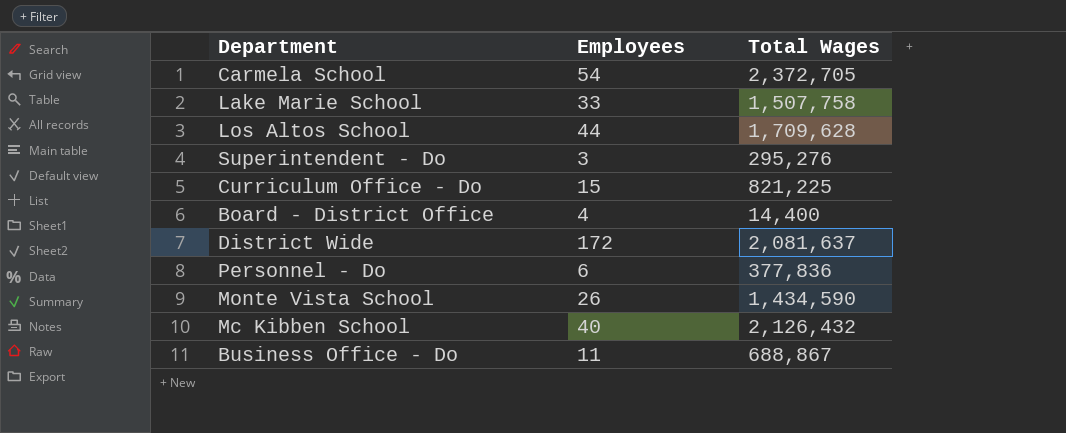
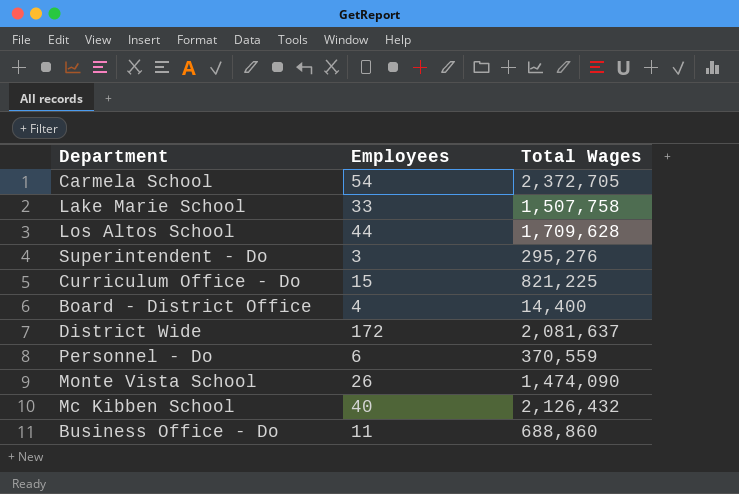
Personnel - Do | Total Wages: 377,836 -> 370,559
Monte Vista School | Total Wages: 1,434,590 -> 1,474,090
Business Office - Do | Total Wages: 688,867 -> 688,860

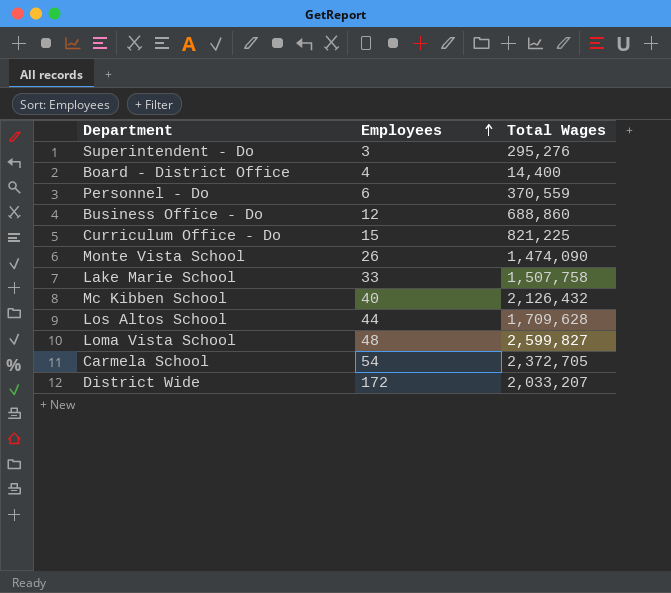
row order: none -> Employees ascending
Business Office - Do | Employees: 11 -> 12
row Loma Vista School: none -> 48 | 2,599,827
District Wide | Total Wages: 2,081,637 -> 2,033,207

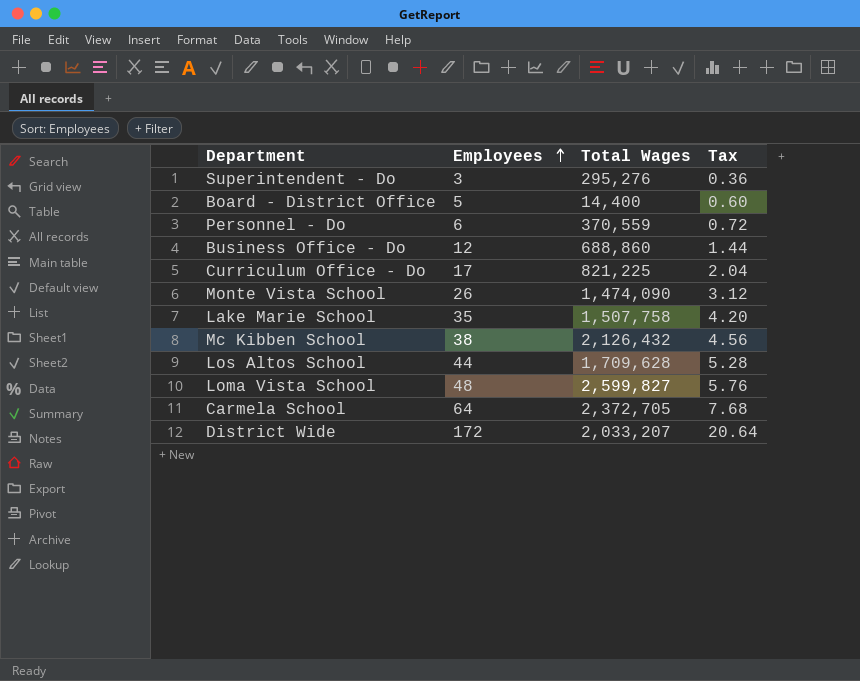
column Tax | formula: none -> [Employees] * 0.12
Board - District Office | Employees: 4 -> 5
Curriculum Office - Do | Employees: 15 -> 17
Lake Marie School | Employees: 33 -> 35
Mc Kibben School | Employees: 40 -> 38
Carmela School | Employees: 54 -> 64

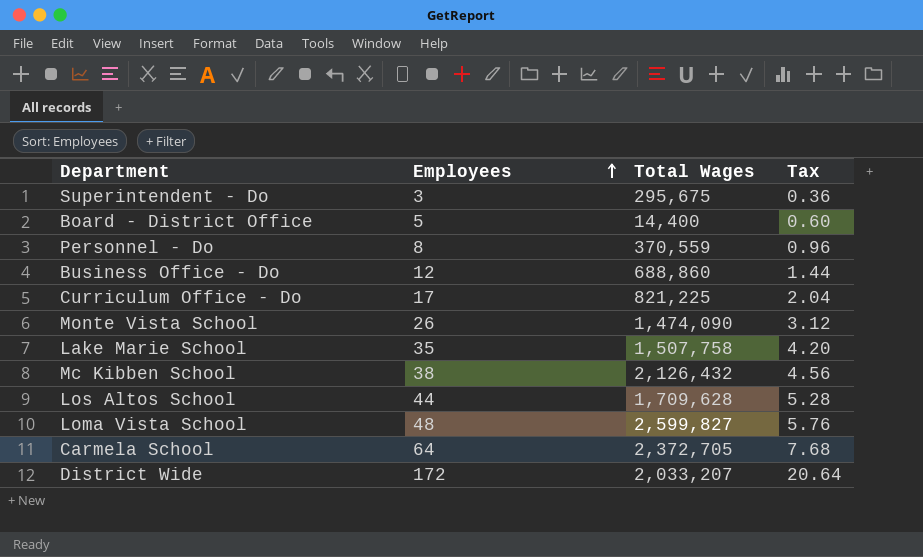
Superintendent - Do | Total Wages: 295,276 -> 295,675
Personnel - Do | Employees: 6 -> 8
Personnel - Do | Tax: 0.72 -> 0.96

